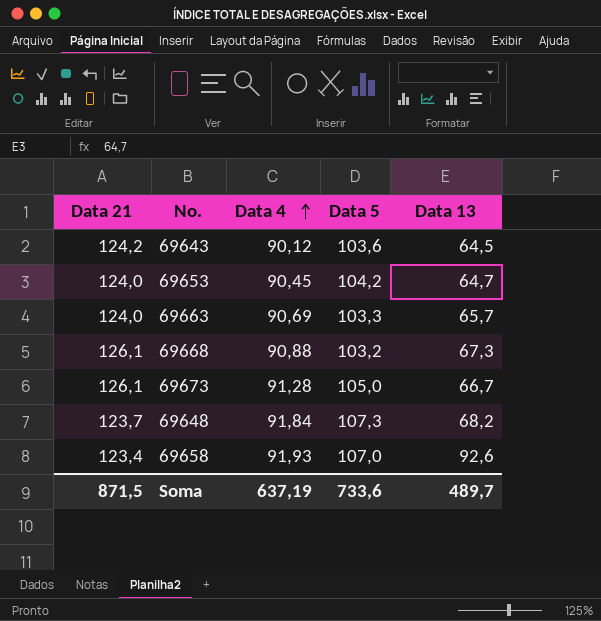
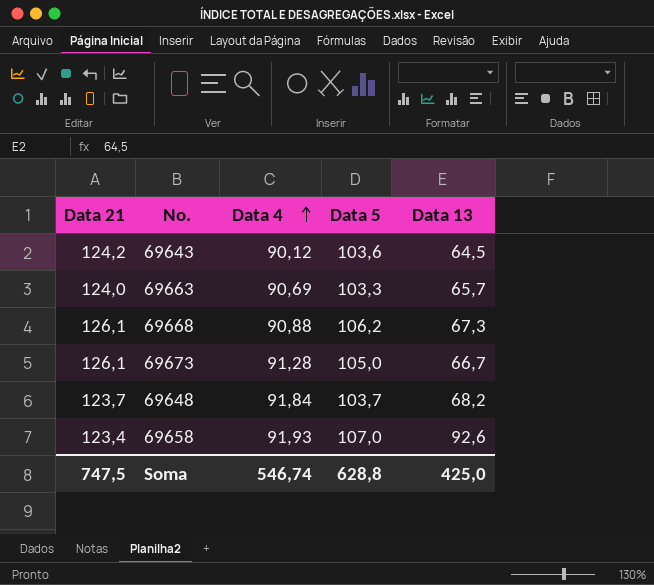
row 69653: 124,0 | 90,45 | 104,2 | 64,7 -> none
69668 | Data 5: 103,2 -> 106,2
69648 | Data 5: 107,3 -> 103,7
Soma | Data 21: 871,5 -> 747,5
Soma | Data 4: 637,19 -> 546,74
Soma | Data 5: 733,6 -> 628,8
Soma | Data 13: 489,7 -> 425,0

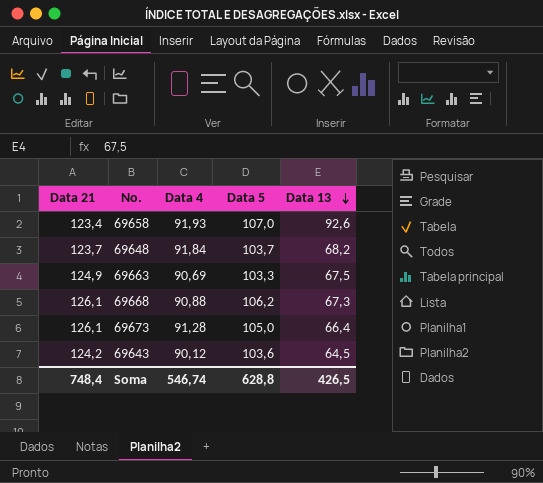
row order: Data 4 ascending -> Data 13 descending
69663 | Data 21: 124,0 -> 124,9
69663 | Data 13: 65,7 -> 67,5
69673 | Data 13: 66,7 -> 66,4
Soma | Data 21: 747,5 -> 748,4
Soma | Data 13: 425,0 -> 426,5

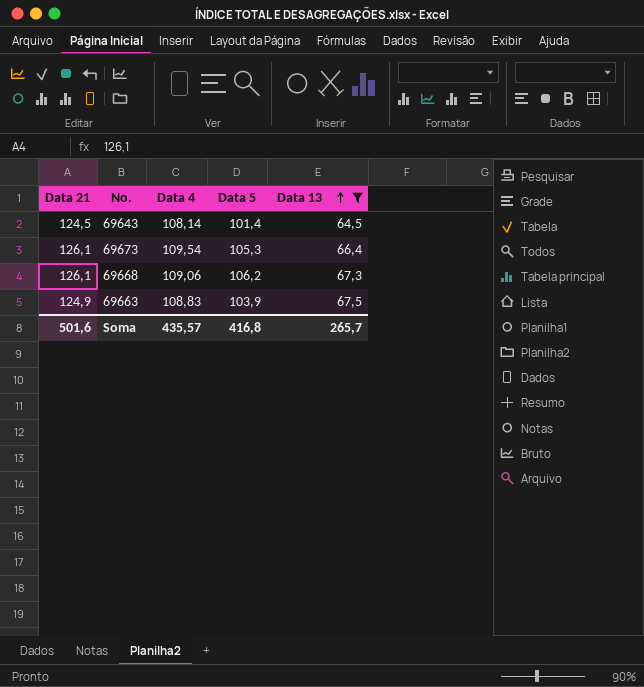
filter: none -> Data 13 <= 67,5
row order: Data 13 descending -> Data 13 ascending
69643 | Data 21: 124,2 -> 124,5
69643 | Data 4: 90,12 -> 108,14
69643 | Data 5: 103,6 -> 101,4
69673 | Data 4: 91,28 -> 109,54
69673 | Data 5: 105,0 -> 105,3
69668 | Data 4: 90,88 -> 109,06
69663 | Data 4: 90,69 -> 108,83
69663 | Data 5: 103,3 -> 103,9
Soma | Data 21: 748,4 -> 501,6
Soma | Data 4: 546,74 -> 435,57
Soma | Data 5: 628,8 -> 416,8
Soma | Data 13: 426,5 -> 265,7

